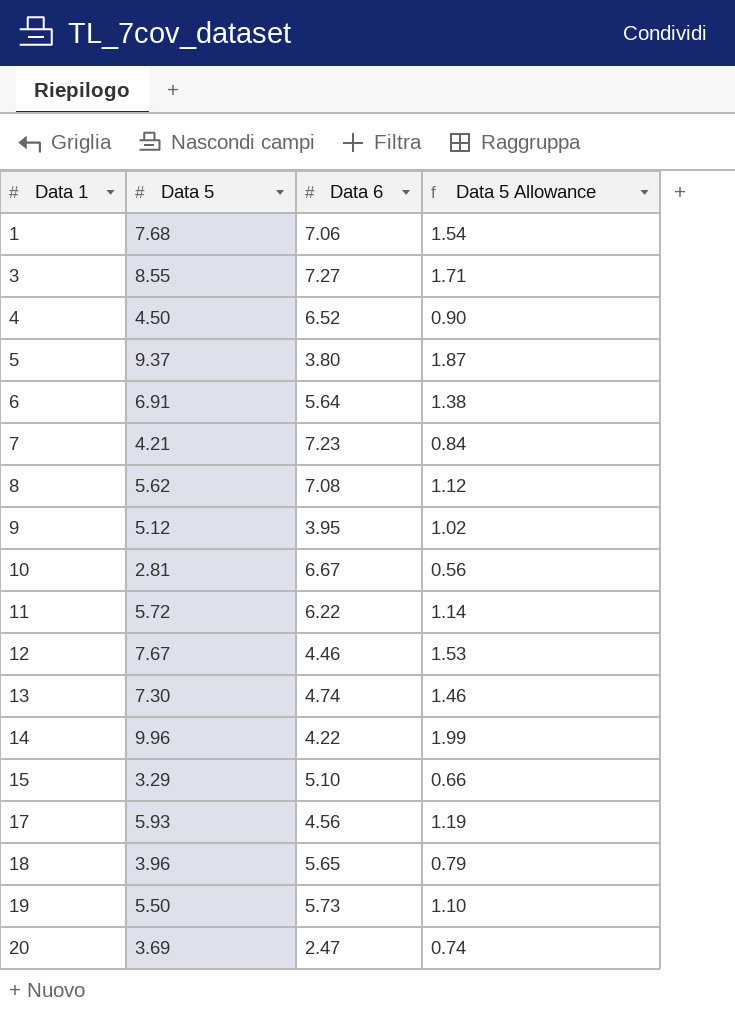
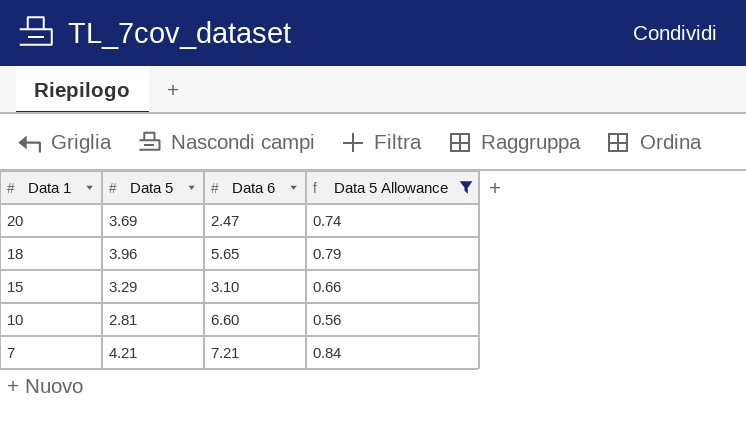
filter: none -> Data 5 Allowance <= 0.84
row order: Data 1 ascending -> Data 1 descending
15 | Data 6: 5.10 -> 3.10
10 | Data 6: 6.67 -> 6.60
7 | Data 6: 7.23 -> 7.21

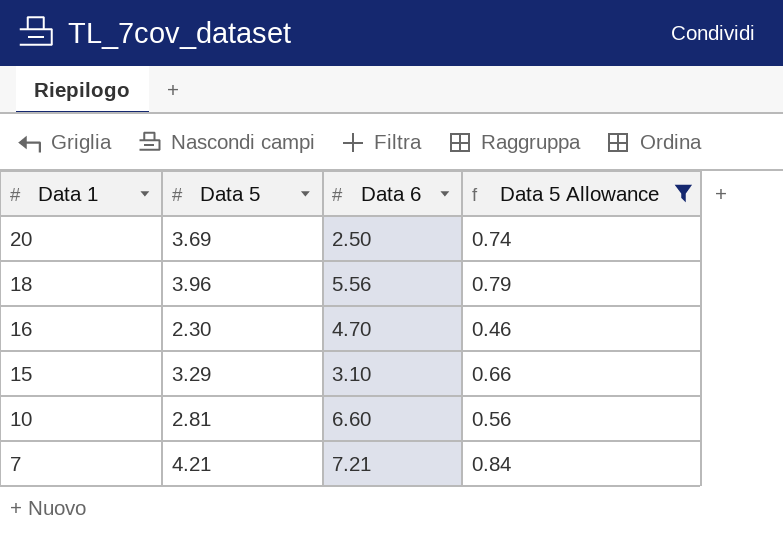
20 | Data 6: 2.47 -> 2.50
18 | Data 6: 5.65 -> 5.56
row 16: none -> 2.30 | 4.70 | 0.46

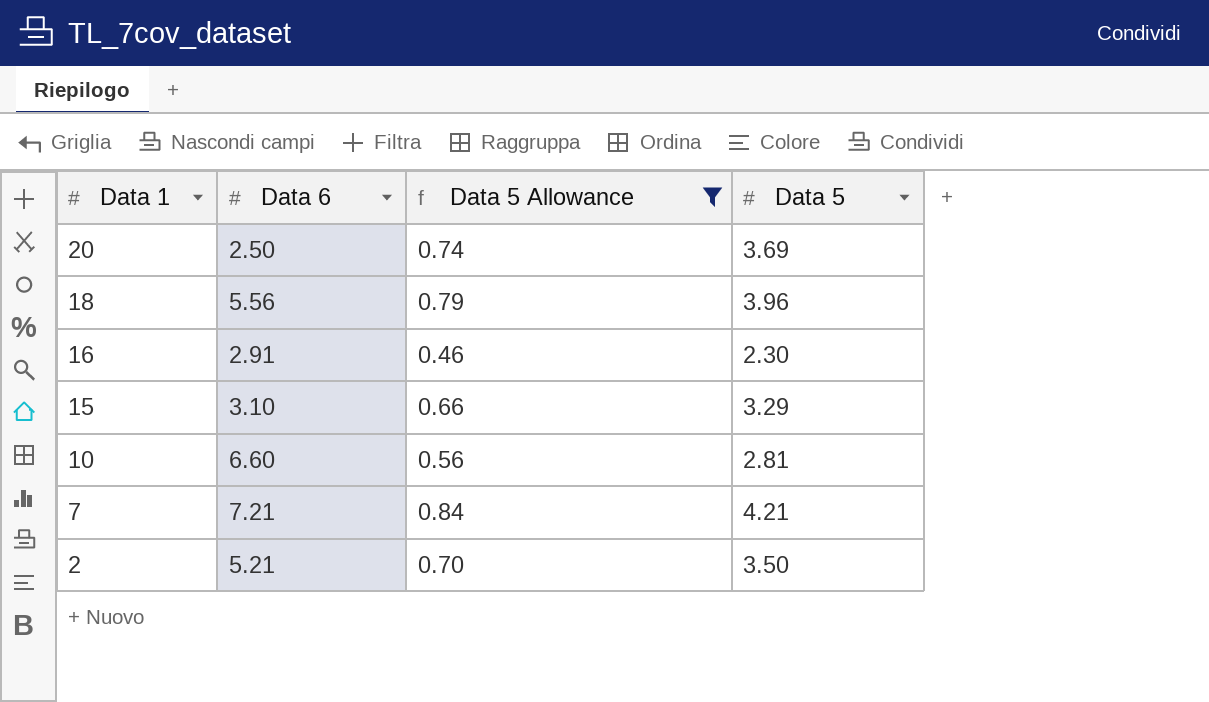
column Data 5 | position: 2 -> 4
16 | Data 6: 4.70 -> 2.91
row 2: none -> 5.21 | 0.70 | 3.50

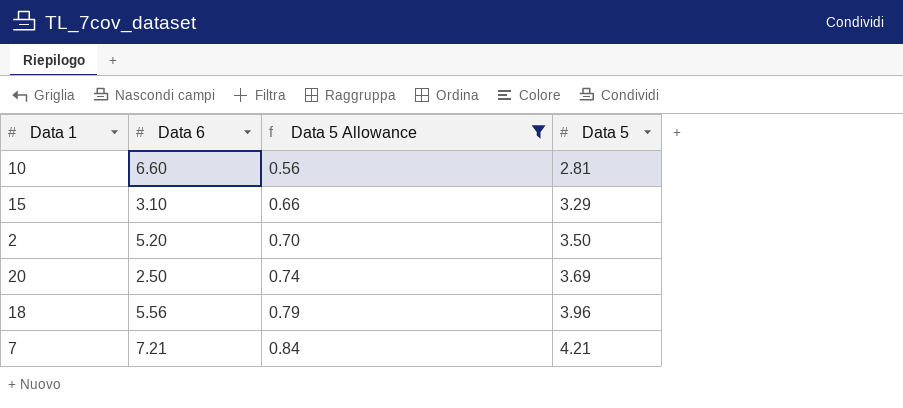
row order: Data 1 descending -> Data 5 Allowance ascending
row 16: 2.91 | 0.46 | 2.30 -> none
2 | Data 6: 5.21 -> 5.20

